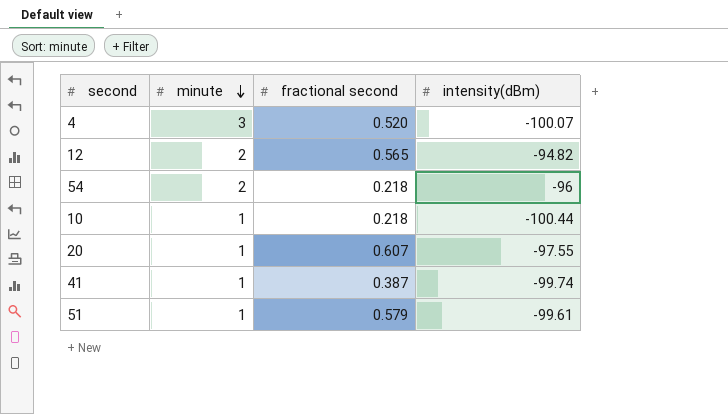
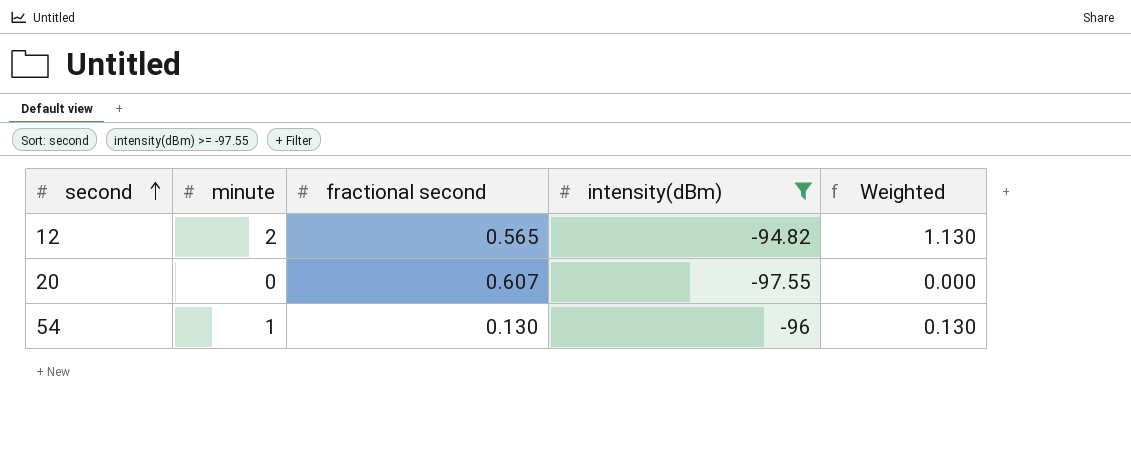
filter: none -> intensity(dBm) >= -97.55
row order: minute descending -> second ascending
column Weighted | formula: none -> [minute] * [fractional second]
20 | minute: 1 -> 0
54 | minute: 2 -> 1
54 | fractional second: 0.218 -> 0.130

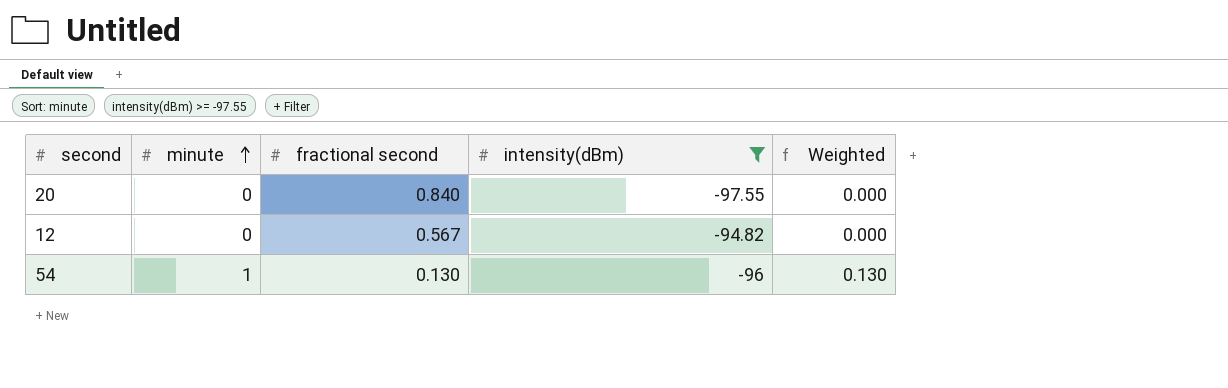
row order: second ascending -> minute ascending
20 | fractional second: 0.607 -> 0.840
12 | minute: 2 -> 0
12 | fractional second: 0.565 -> 0.567
12 | Weighted: 1.130 -> 0.000

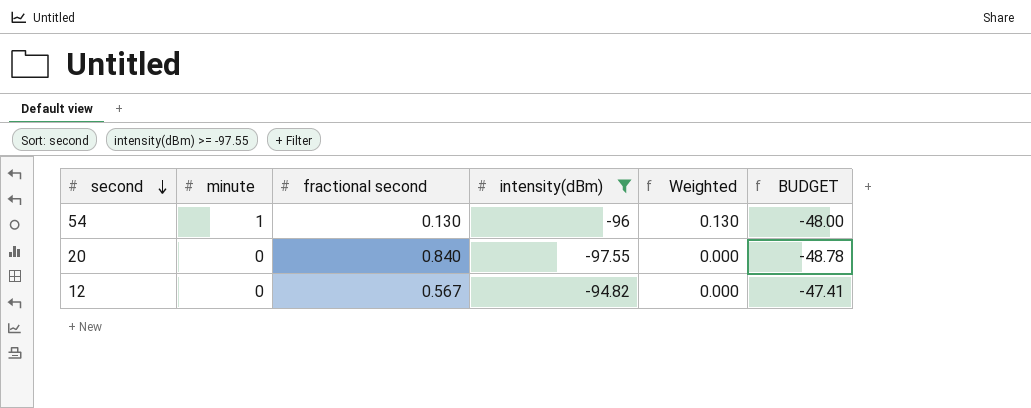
row order: minute ascending -> second descending
column BUDGET | formula: none -> [intensity(dBm)] * 0.5

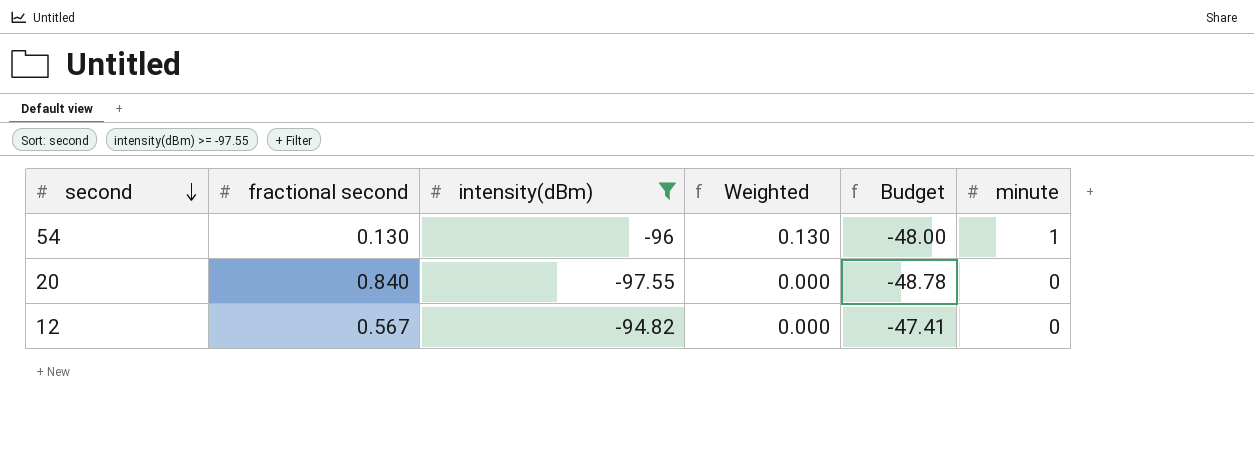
column name: BUDGET -> Budget
column minute | position: 2 -> 6

